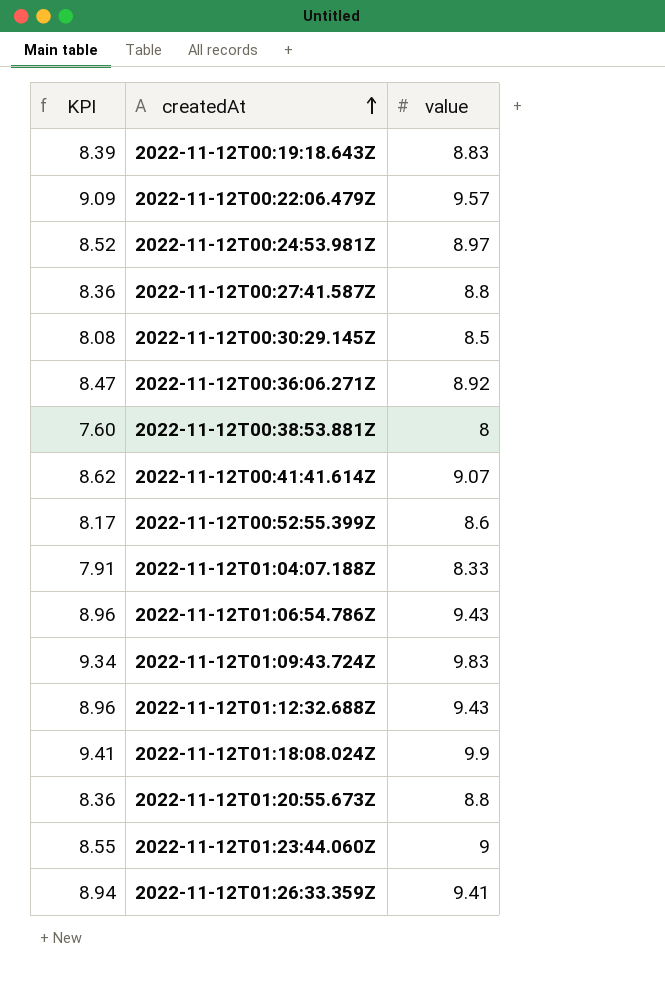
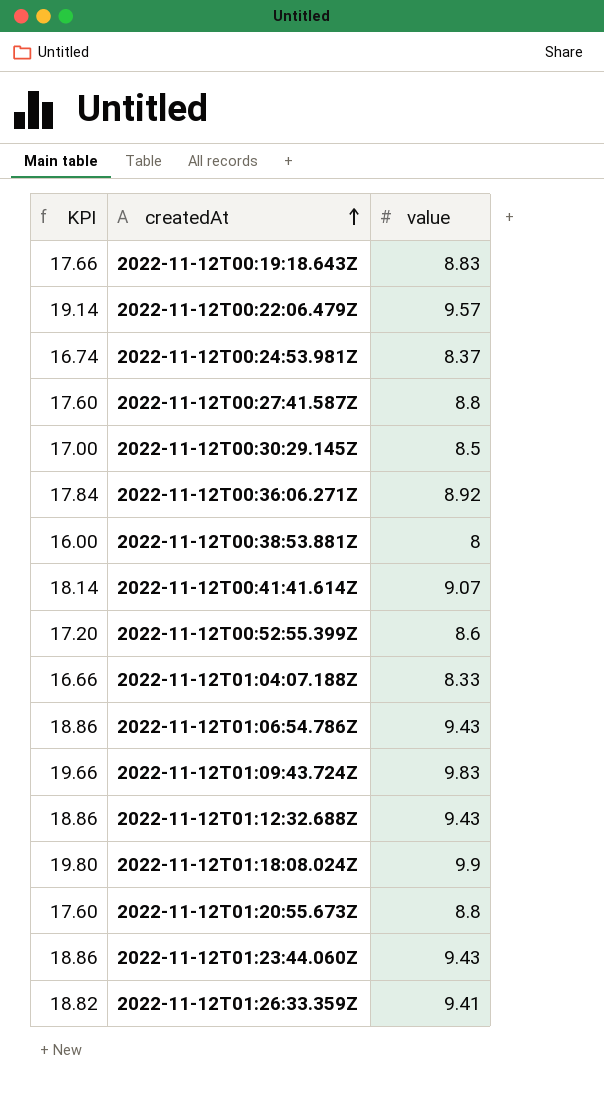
column KPI | formula: [value] * 0.95 -> [value] * 2
2022-11-12T00:24:53.981Z | value: 8.97 -> 8.37
2022-11-12T01:23:44.060Z | value: 9 -> 9.43

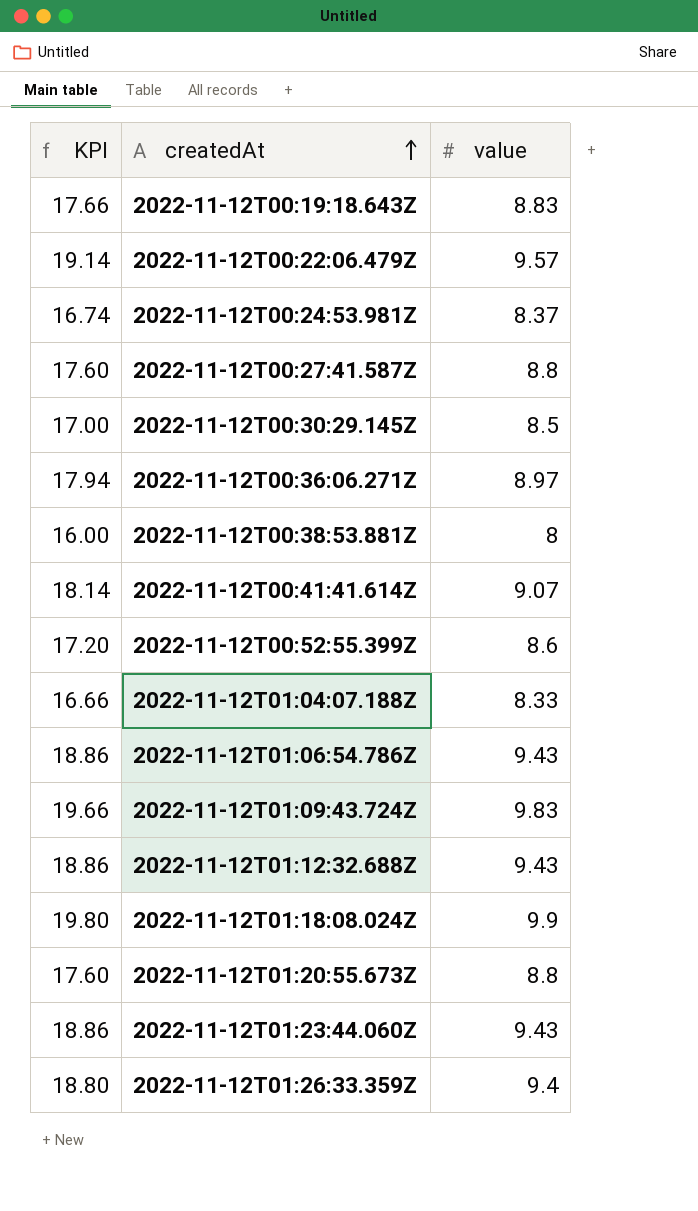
2022-11-12T00:36:06.271Z | KPI: 17.84 -> 17.94
2022-11-12T00:36:06.271Z | value: 8.92 -> 8.97
2022-11-12T01:26:33.359Z | KPI: 18.82 -> 18.80
2022-11-12T01:26:33.359Z | value: 9.41 -> 9.4

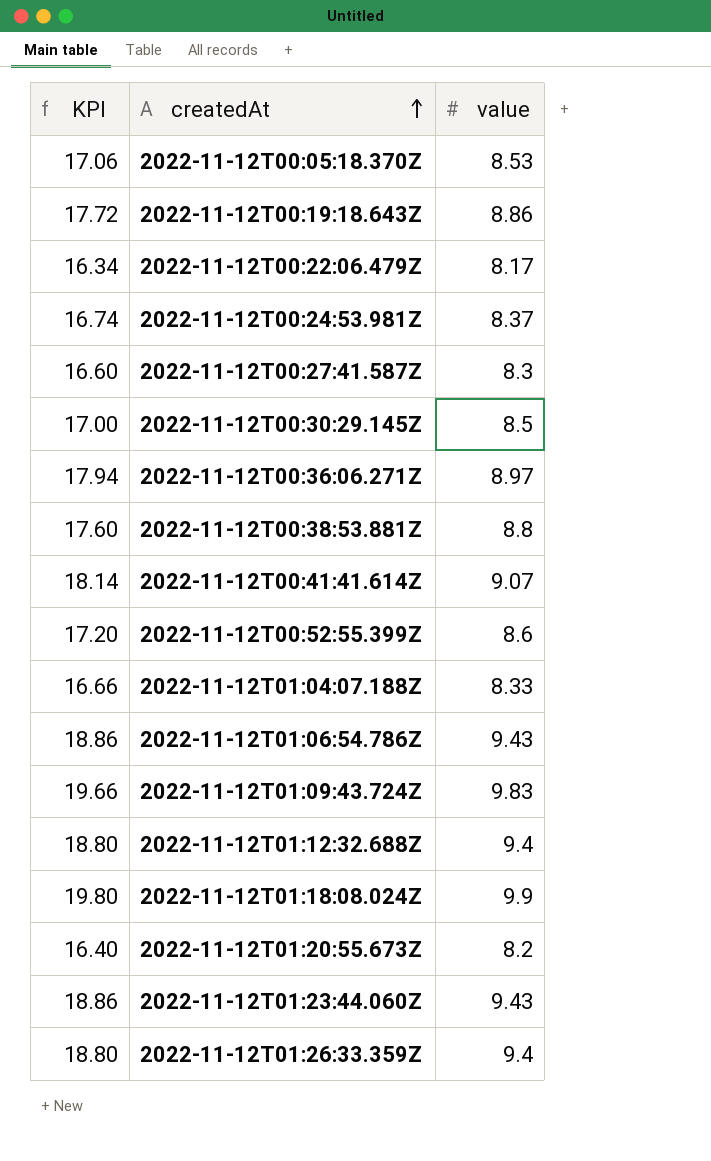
row 2022-11-12T00:05:18.370Z: none -> 17.06 | 8.53
2022-11-12T00:19:18.643Z | KPI: 17.66 -> 17.72
2022-11-12T00:19:18.643Z | value: 8.83 -> 8.86
2022-11-12T00:22:06.479Z | KPI: 19.14 -> 16.34
2022-11-12T00:22:06.479Z | value: 9.57 -> 8.17
2022-11-12T00:27:41.587Z | KPI: 17.60 -> 16.60
2022-11-12T00:27:41.587Z | value: 8.8 -> 8.3
2022-11-12T00:38:53.881Z | KPI: 16.00 -> 17.60
2022-11-12T00:38:53.881Z | value: 8 -> 8.8
2022-11-12T01:12:32.688Z | KPI: 18.86 -> 18.80
2022-11-12T01:12:32.688Z | value: 9.43 -> 9.4
2022-11-12T01:20:55.673Z | KPI: 17.60 -> 16.40
2022-11-12T01:20:55.673Z | value: 8.8 -> 8.2

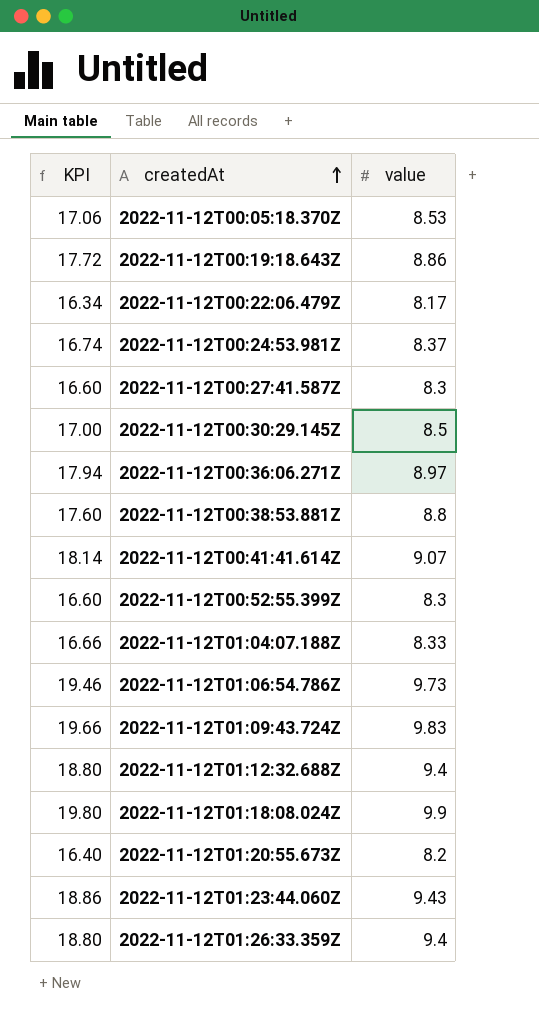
2022-11-12T00:52:55.399Z | KPI: 17.20 -> 16.60
2022-11-12T00:52:55.399Z | value: 8.6 -> 8.3
2022-11-12T01:06:54.786Z | KPI: 18.86 -> 19.46
2022-11-12T01:06:54.786Z | value: 9.43 -> 9.73

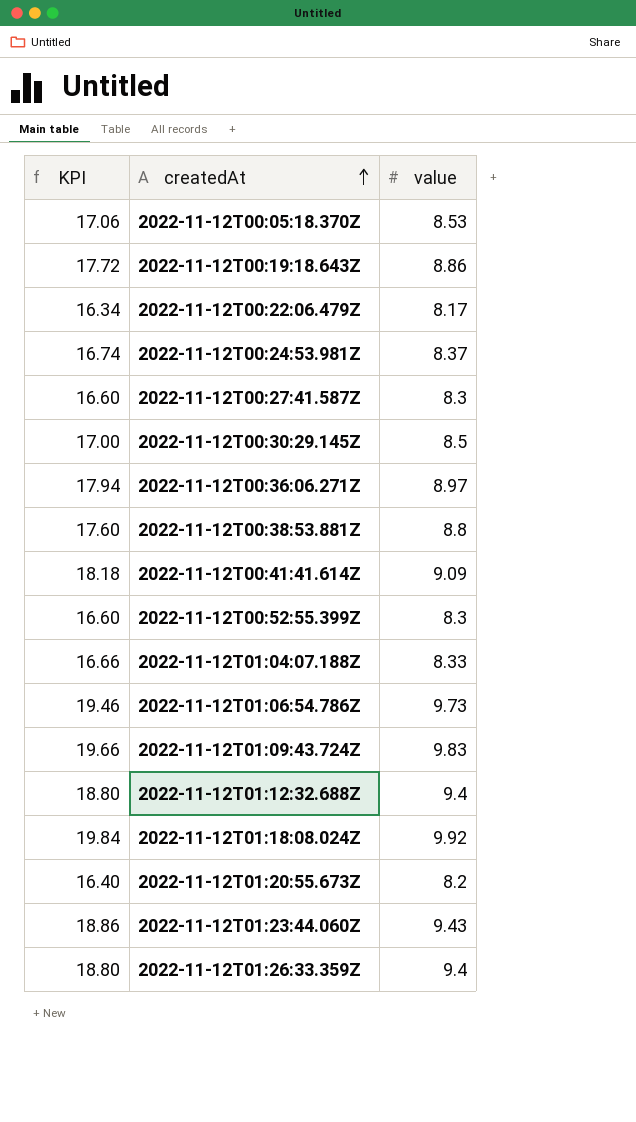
2022-11-12T00:41:41.614Z | KPI: 18.14 -> 18.18
2022-11-12T00:41:41.614Z | value: 9.07 -> 9.09
2022-11-12T01:18:08.024Z | KPI: 19.80 -> 19.84
2022-11-12T01:18:08.024Z | value: 9.9 -> 9.92

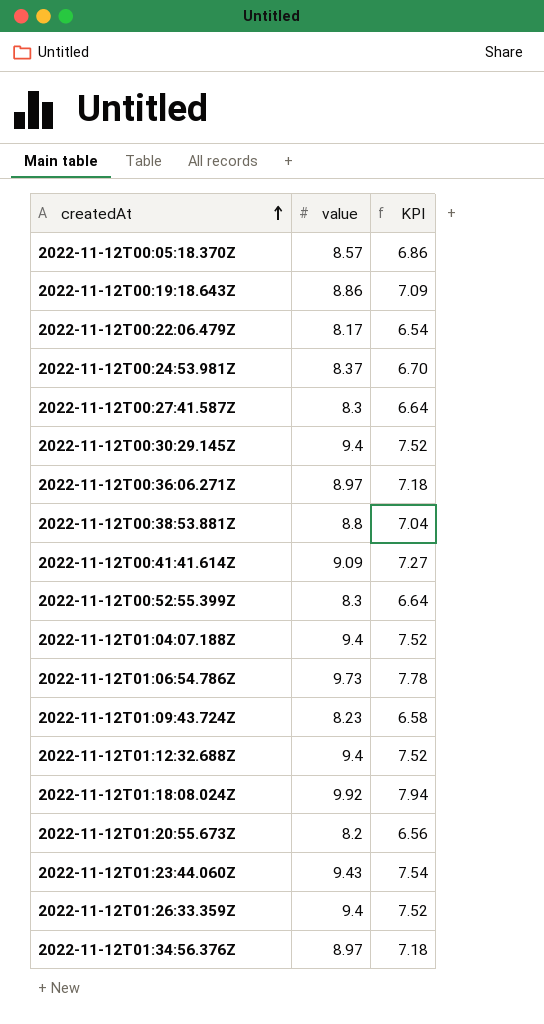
column KPI | formula: [value] * 2 -> [value] * 0.8
column KPI | position: 1 -> 3
2022-11-12T00:05:18.370Z | value: 8.53 -> 8.57
2022-11-12T00:30:29.145Z | value: 8.5 -> 9.4
2022-11-12T01:04:07.188Z | value: 8.33 -> 9.4
2022-11-12T01:09:43.724Z | value: 9.83 -> 8.23
row 2022-11-12T01:34:56.376Z: none -> 8.97 | 7.18

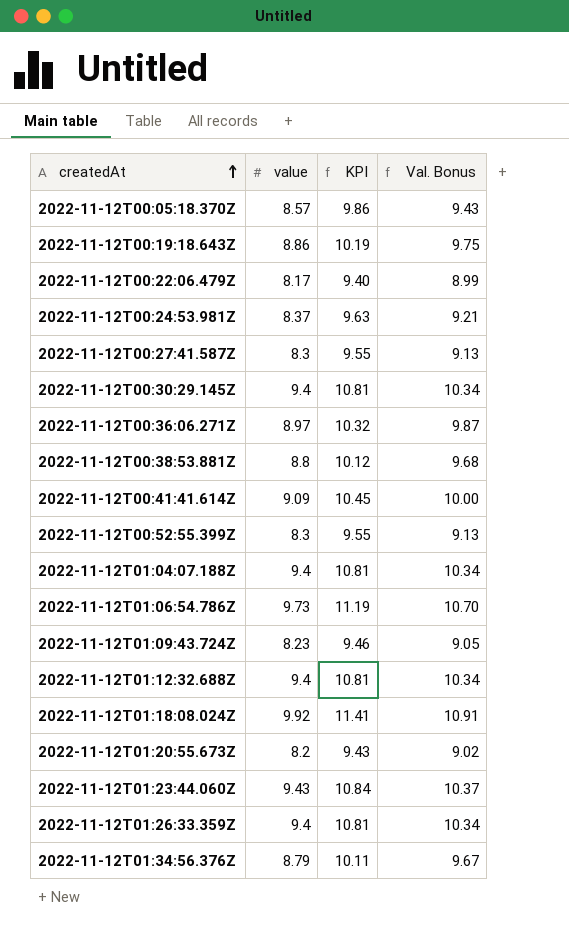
column KPI | formula: [value] * 0.8 -> [value] * 1.15
column Val. Bonus | formula: none -> [value] * 1.1
2022-11-12T01:34:56.376Z | value: 8.97 -> 8.79

